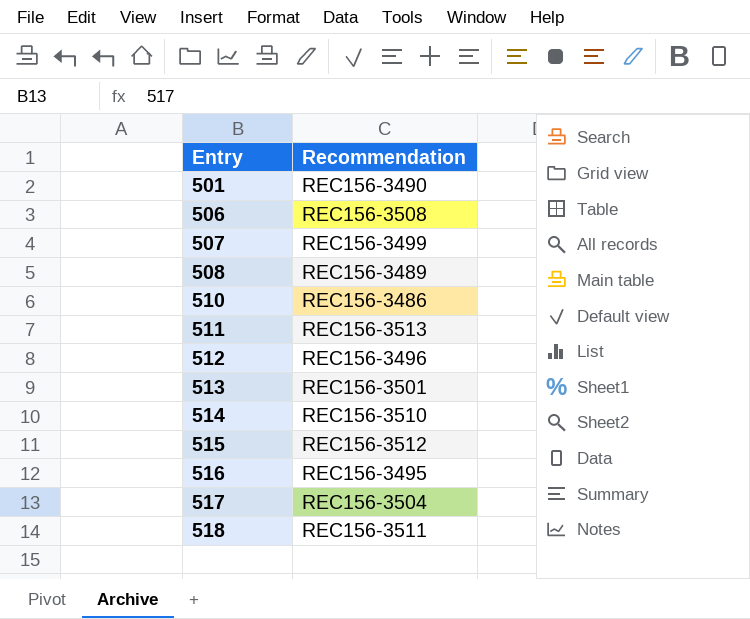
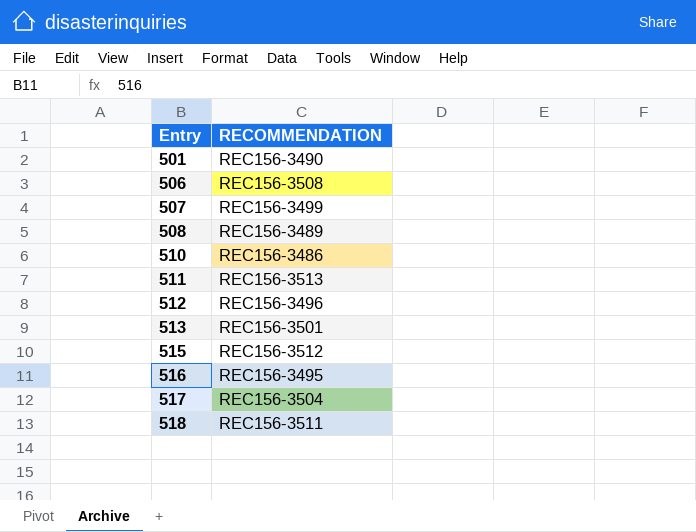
column name: Recommendation -> RECOMMENDATION
row 514: REC156-3510 -> none

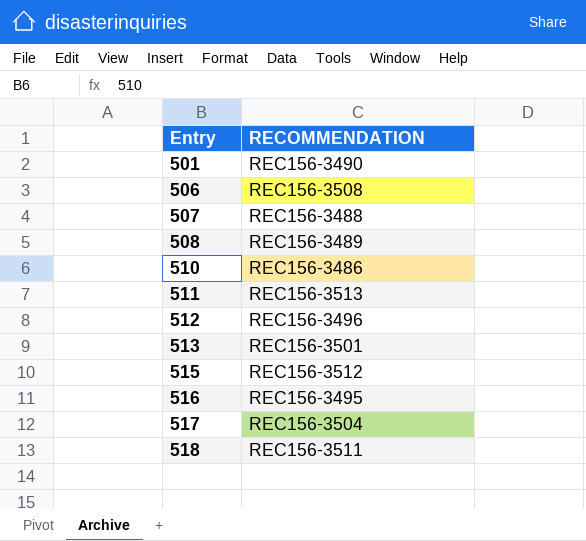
507 | RECOMMENDATION: REC156-3499 -> REC156-3488

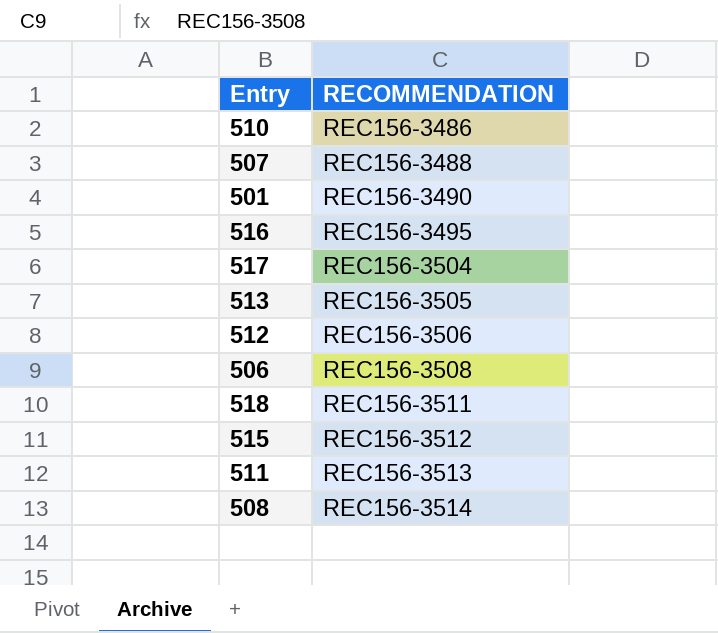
row order: Entry ascending -> RECOMMENDATION ascending
513 | RECOMMENDATION: REC156-3501 -> REC156-3505
512 | RECOMMENDATION: REC156-3496 -> REC156-3506
508 | RECOMMENDATION: REC156-3489 -> REC156-3514

